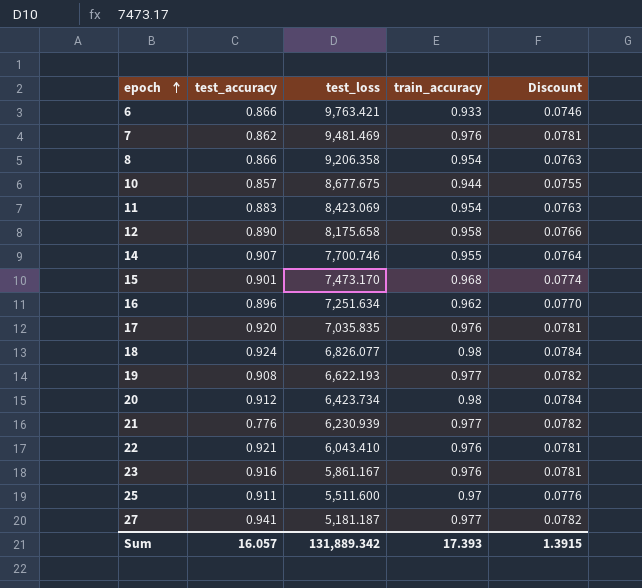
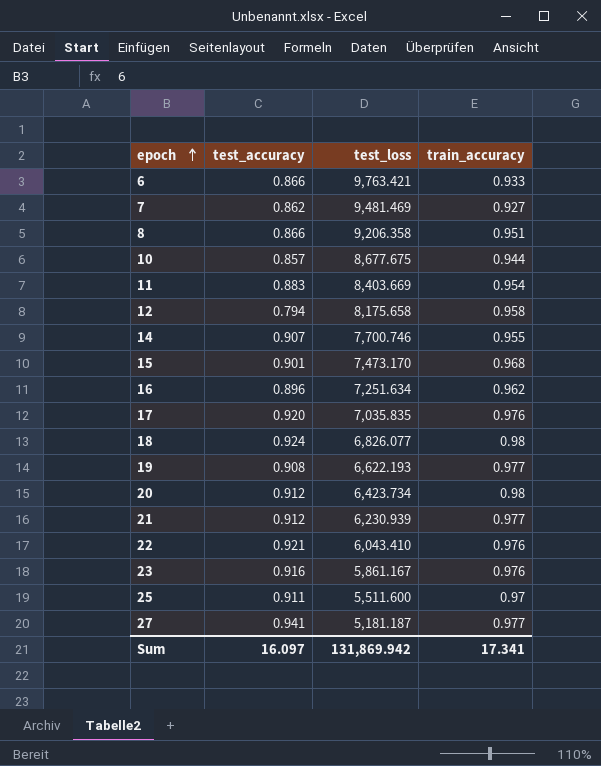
column Discount | formula: [train_accuracy] * 0.08 -> none
7 | train_accuracy: 0.976 -> 0.927
8 | train_accuracy: 0.954 -> 0.951
11 | test_loss: 8,423.069 -> 8,403.669
12 | test_accuracy: 0.890 -> 0.794
21 | test_accuracy: 0.776 -> 0.912
Sum | test_accuracy: 16.057 -> 16.097
Sum | test_loss: 131,889.342 -> 131,869.942
Sum | train_accuracy: 17.393 -> 17.341

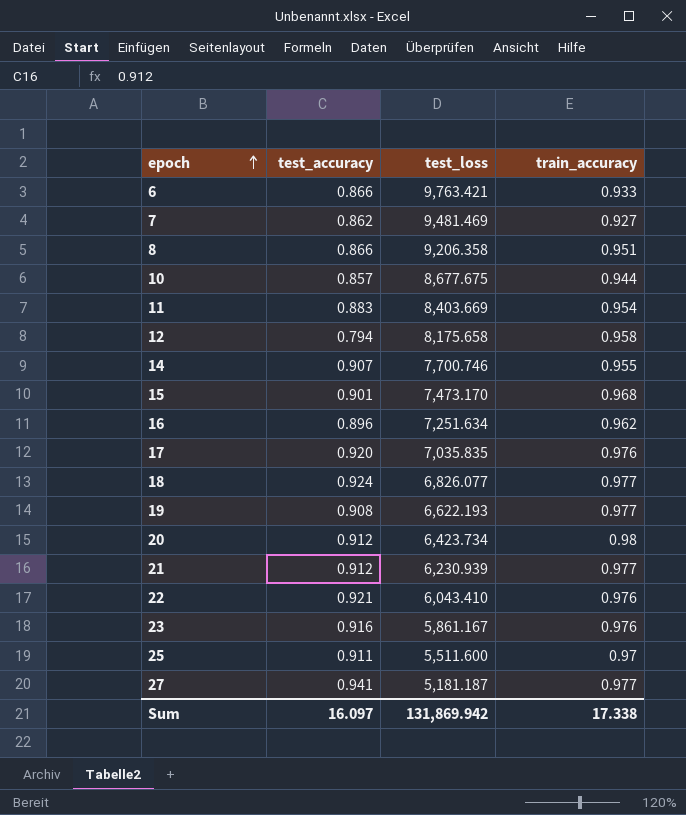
18 | train_accuracy: 0.98 -> 0.977
Sum | train_accuracy: 17.341 -> 17.338

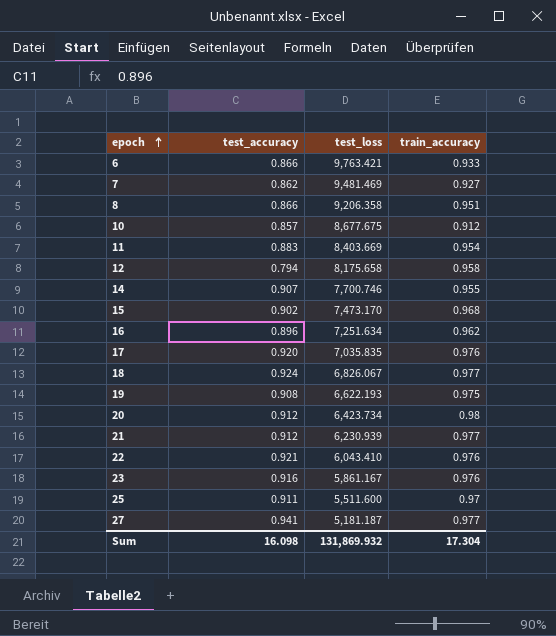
10 | train_accuracy: 0.944 -> 0.912
15 | test_accuracy: 0.901 -> 0.902
18 | test_loss: 6,826.077 -> 6,826.067
19 | train_accuracy: 0.977 -> 0.975
Sum | test_accuracy: 16.097 -> 16.098
Sum | test_loss: 131,869.942 -> 131,869.932
Sum | train_accuracy: 17.338 -> 17.304

